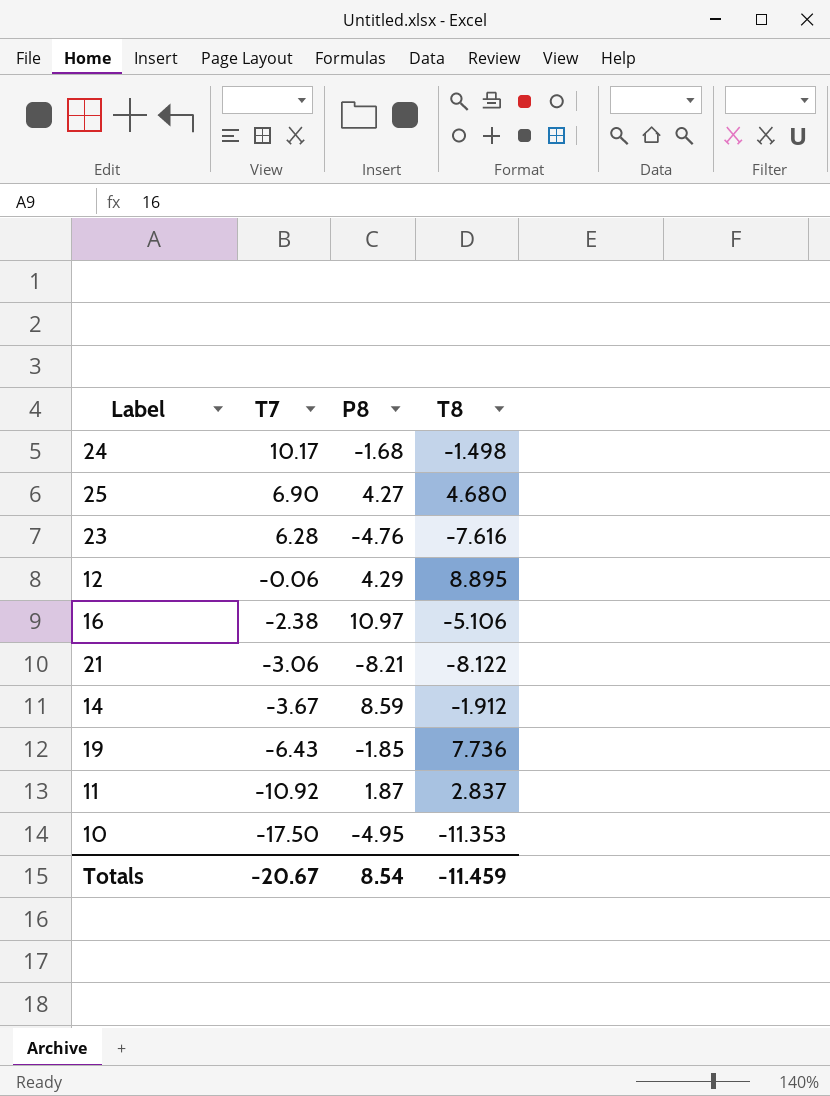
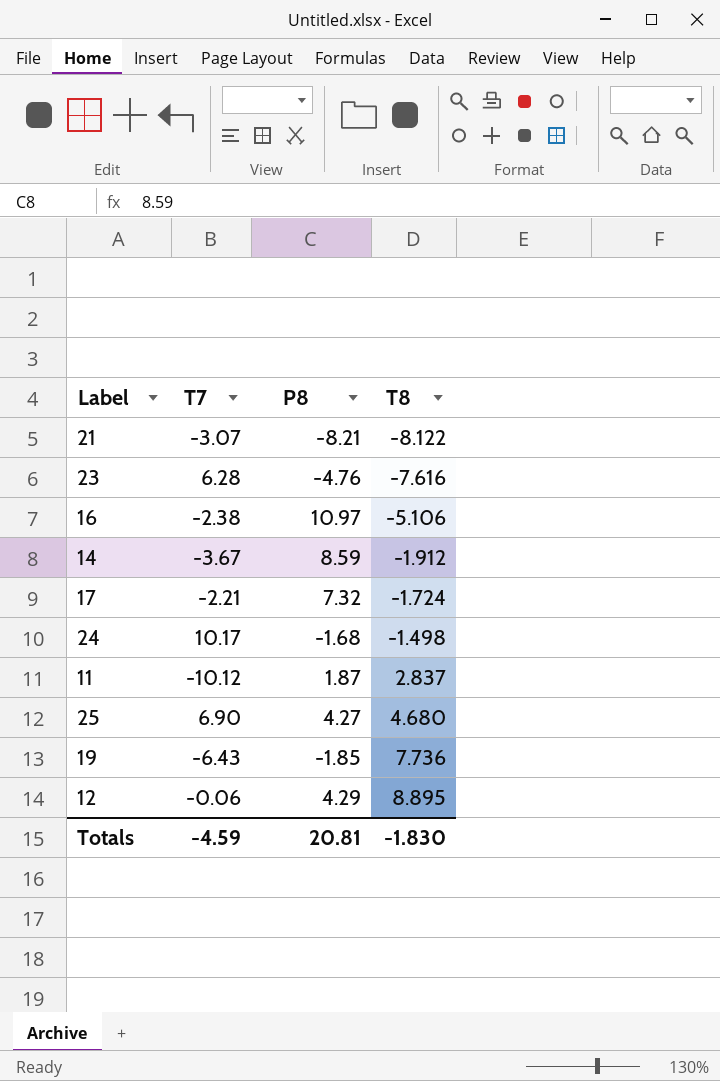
row order: T7 descending -> T8 ascending
row 10: -17.50 | -4.95 | -11.353 -> none
21 | T7: -3.06 -> -3.07
row 17: none -> -2.21 | 7.32 | -1.724
11 | T7: -10.92 -> -10.12
Totals | T7: -20.67 -> -4.59
Totals | P8: 8.54 -> 20.81
Totals | T8: -11.459 -> -1.830

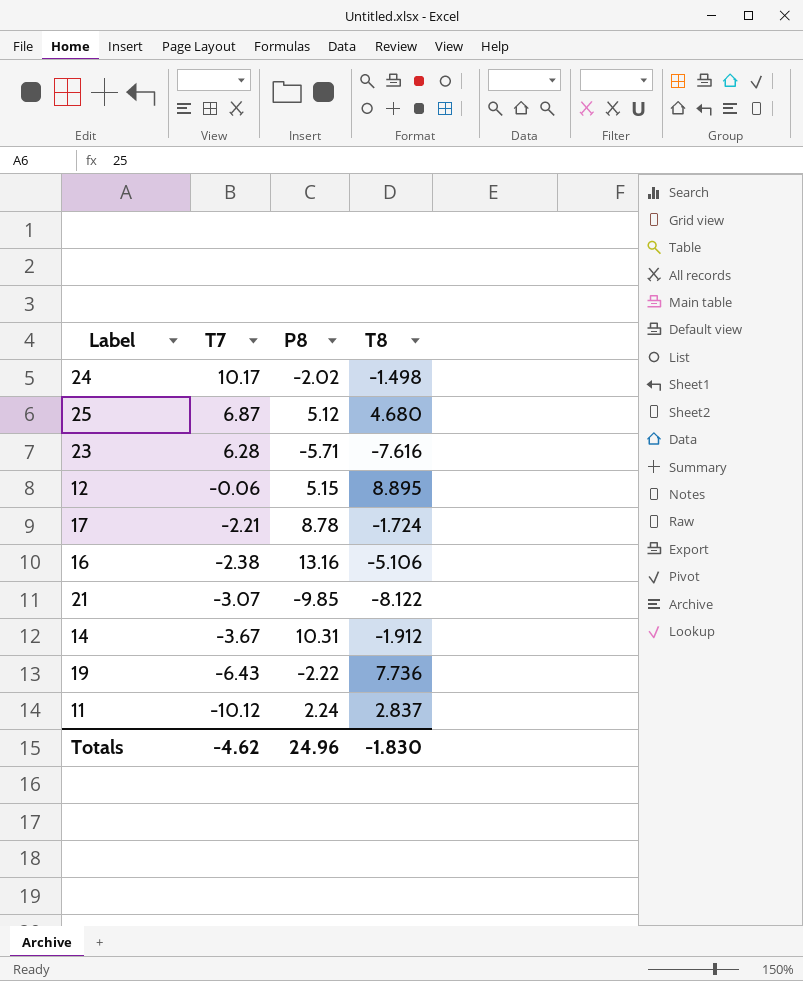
row order: T8 ascending -> T7 descending
24 | P8: -1.68 -> -2.02
25 | T7: 6.90 -> 6.87
25 | P8: 4.27 -> 5.12
23 | P8: -4.76 -> -5.71
12 | P8: 4.29 -> 5.15
17 | P8: 7.32 -> 8.78
16 | P8: 10.97 -> 13.16
21 | P8: -8.21 -> -9.85
14 | P8: 8.59 -> 10.31
19 | P8: -1.85 -> -2.22
11 | P8: 1.87 -> 2.24
Totals | T7: -4.59 -> -4.62
Totals | P8: 20.81 -> 24.96

